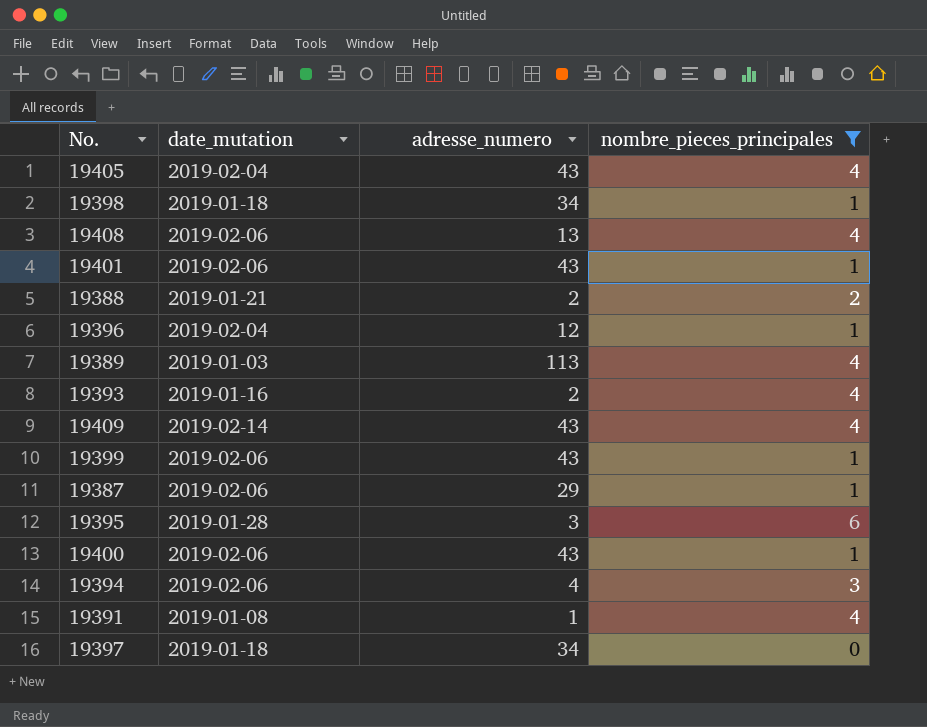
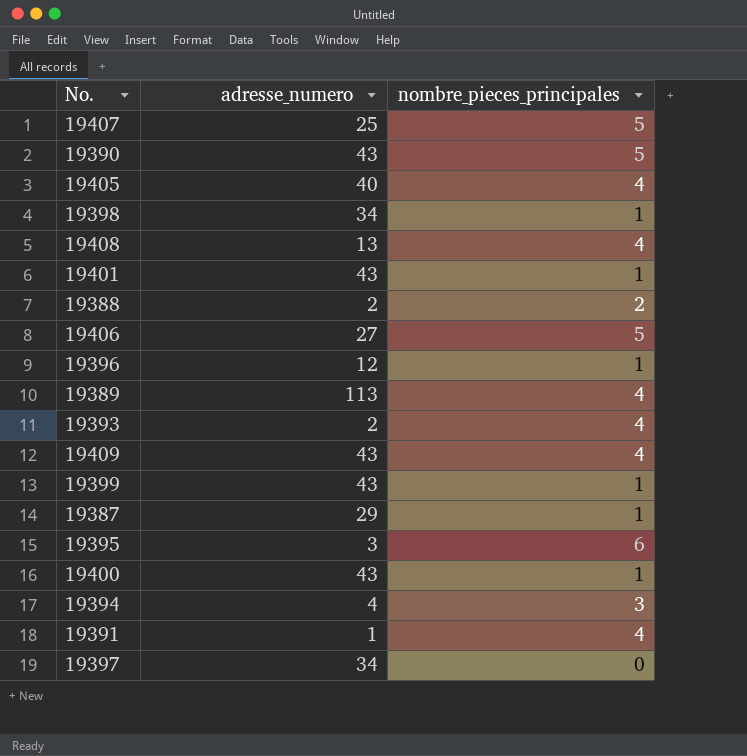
filter: nombre_pieces_principales != 5 -> none
column date_mutation | position: 2 -> none
19405 | adresse_numero: 43 -> 40

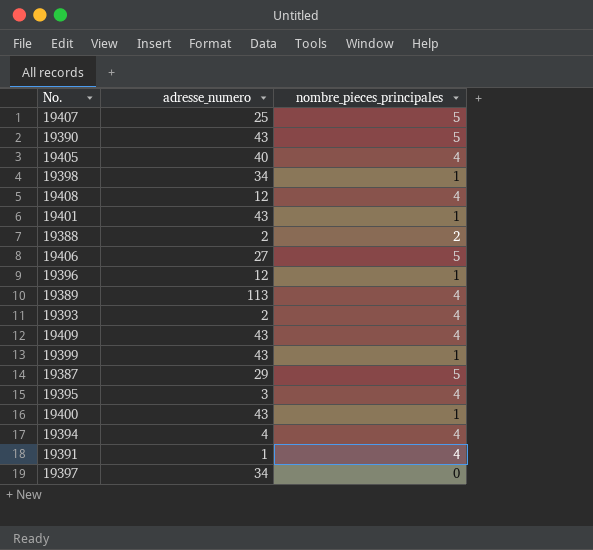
19408 | adresse_numero: 13 -> 12
19387 | nombre_pieces_principales: 1 -> 5
19395 | nombre_pieces_principales: 6 -> 4
19394 | nombre_pieces_principales: 3 -> 4

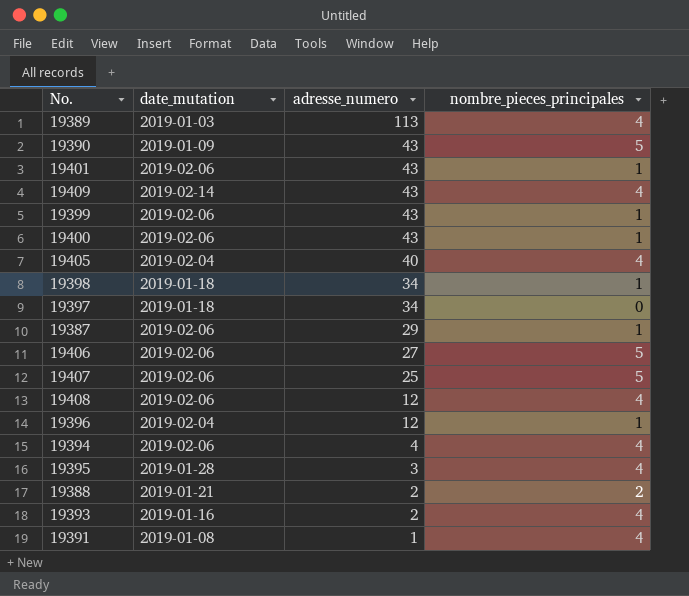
row order: none -> adresse_numero descending
column date_mutation | position: none -> 2
19387 | nombre_pieces_principales: 5 -> 1

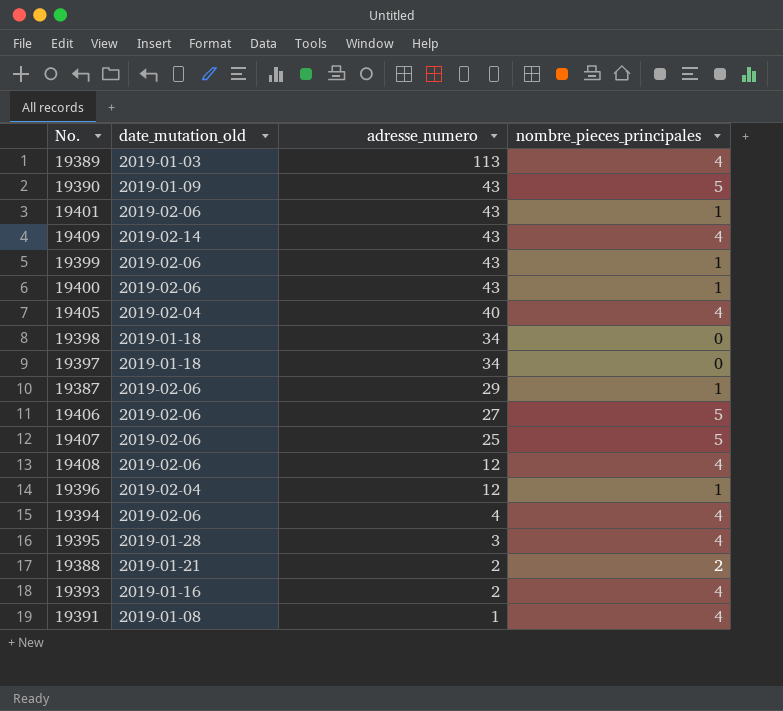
column name: date_mutation -> date_mutation_old
19398 | nombre_pieces_principales: 1 -> 0

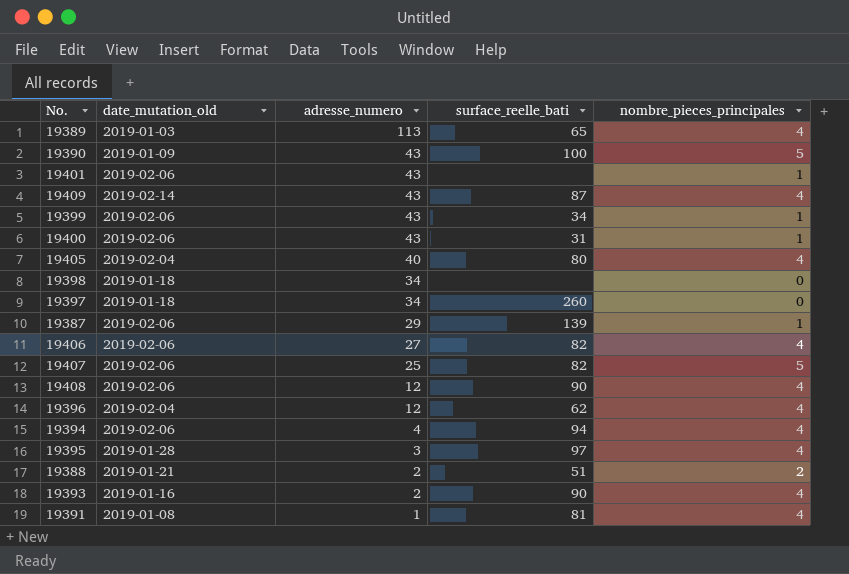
column surface_reelle_bati | position: none -> 4
19406 | nombre_pieces_principales: 5 -> 4
19396 | nombre_pieces_principales: 1 -> 4

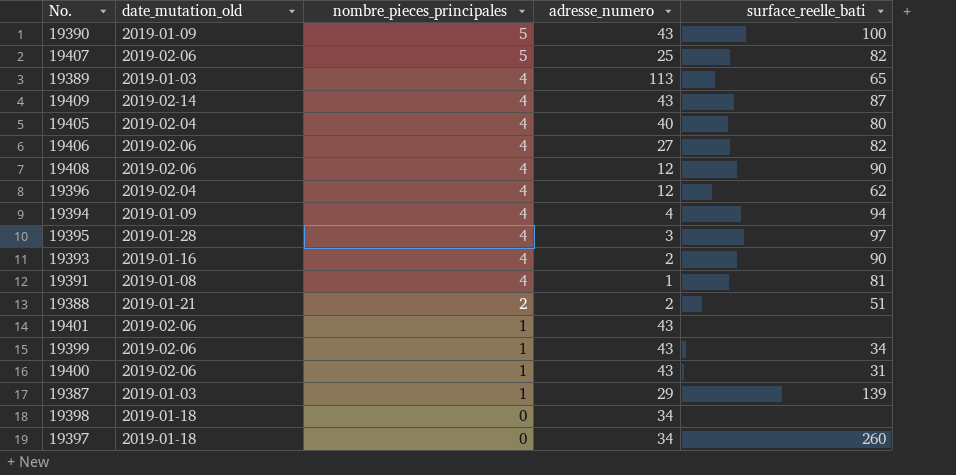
row order: adresse_numero descending -> nombre_pieces_principales descending
column nombre_pieces_principales | position: 5 -> 3
19394 | date_mutation_old: 2019-02-06 -> 2019-01-09
19387 | date_mutation_old: 2019-02-06 -> 2019-01-03

